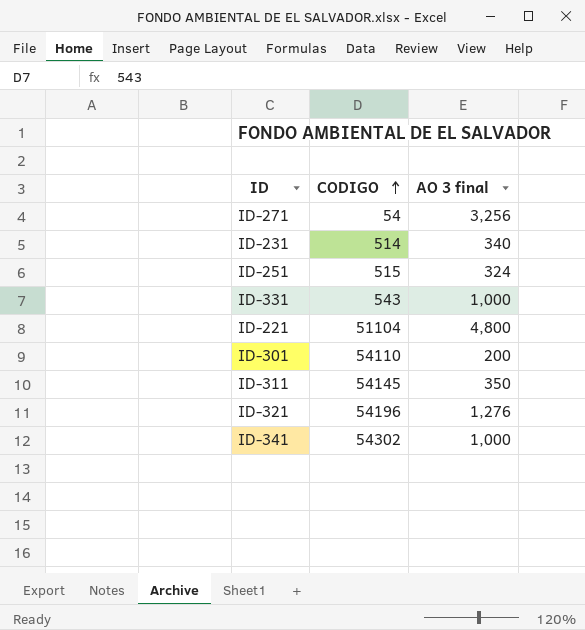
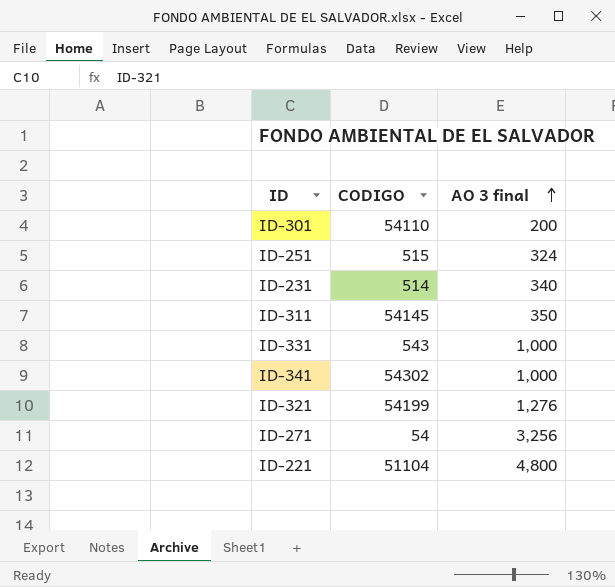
row order: CODIGO ascending -> AO 3 final ascending
ID-321 | CODIGO: 54196 -> 54199

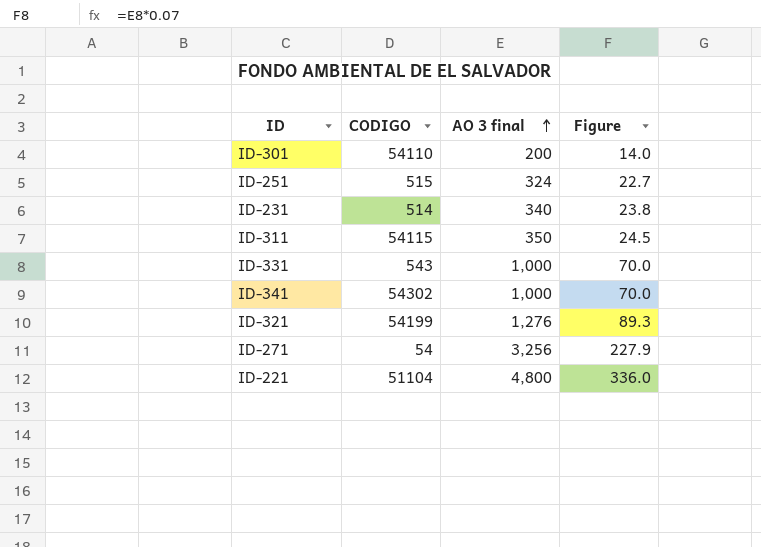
column Figure | formula: none -> [AO 3 final] * 0.07
ID-311 | CODIGO: 54145 -> 54115

